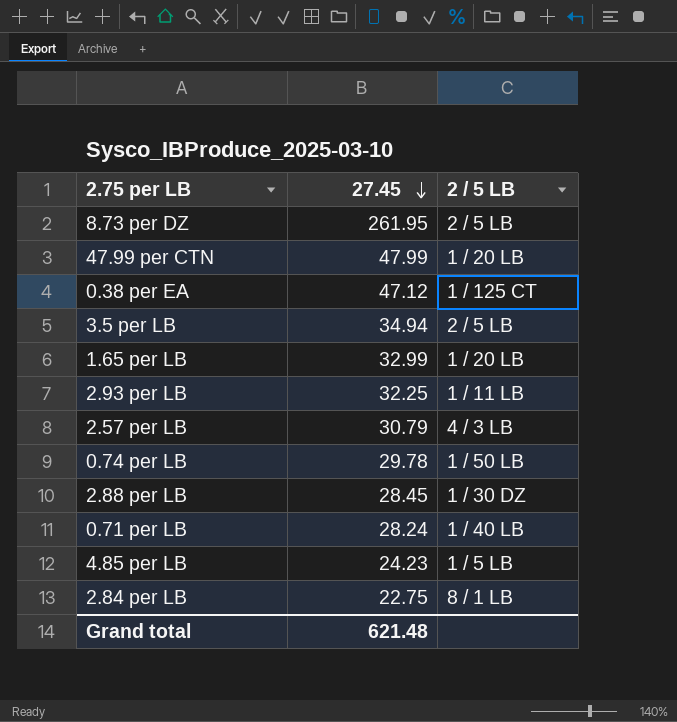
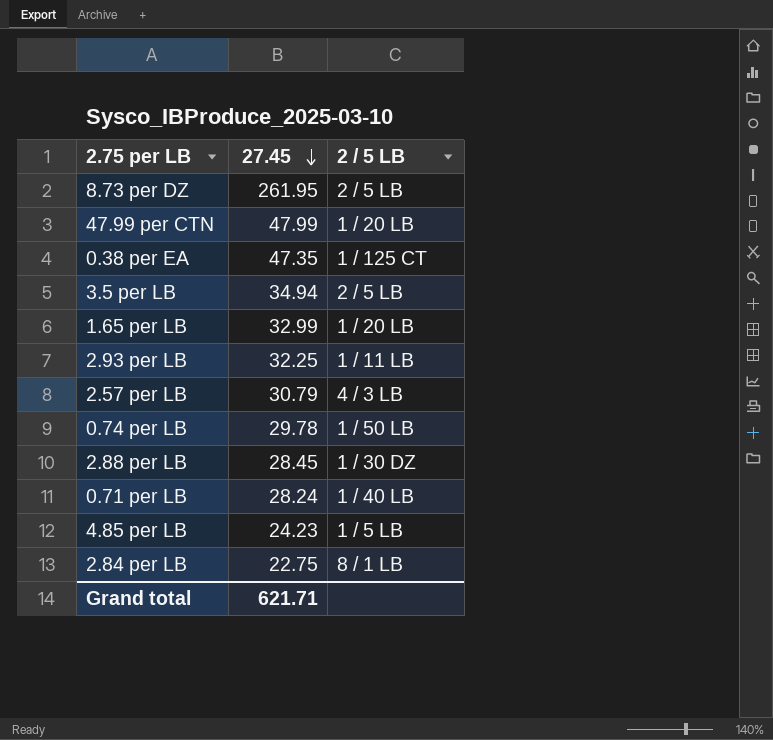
0.38 per EA | 27.45: 47.12 -> 47.35
Grand total | 27.45: 621.48 -> 621.71

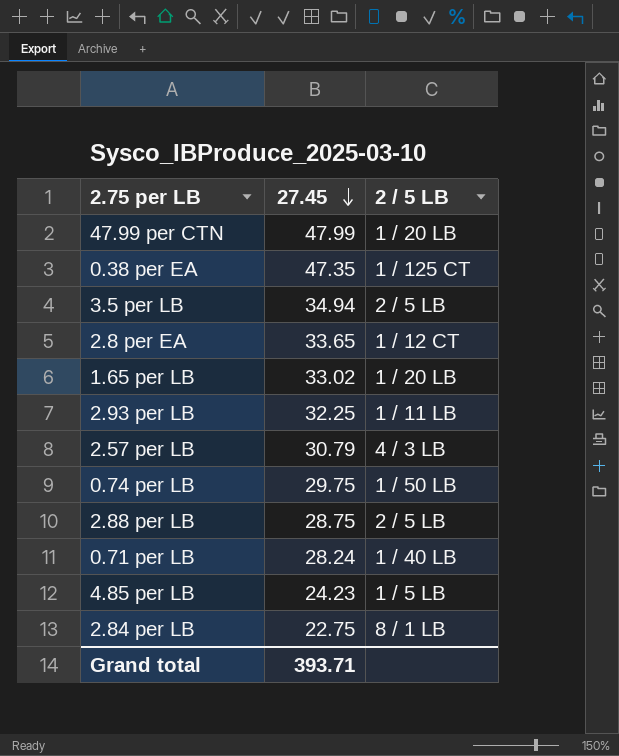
row 8.73 per DZ: 261.95 | 2 / 5 LB -> none
row 2.8 per EA: none -> 33.65 | 1 / 12 CT
1.65 per LB | 27.45: 32.99 -> 33.02
0.74 per LB | 27.45: 29.78 -> 29.75
2.88 per LB | 27.45: 28.45 -> 28.75
2.88 per LB | 2 / 5 LB: 1 / 30 DZ -> 2 / 5 LB
Grand total | 27.45: 621.71 -> 393.71

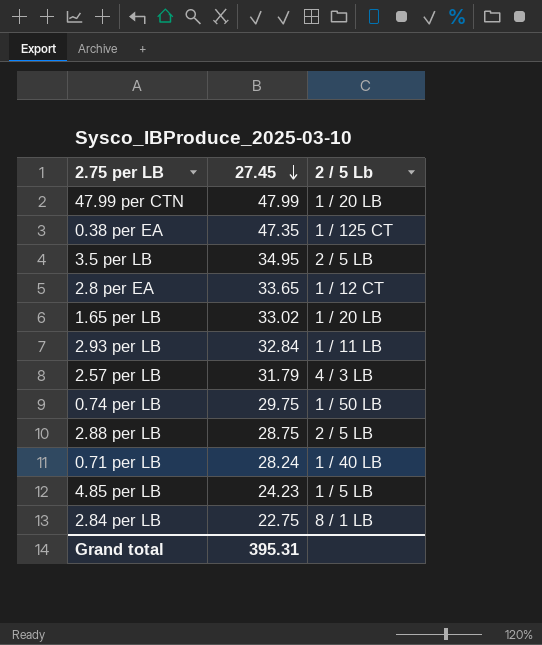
column name: 2 / 5 LB -> 2 / 5 Lb
3.5 per LB | 27.45: 34.94 -> 34.95
2.93 per LB | 27.45: 32.25 -> 32.84
2.57 per LB | 27.45: 30.79 -> 31.79
Grand total | 27.45: 393.71 -> 395.31

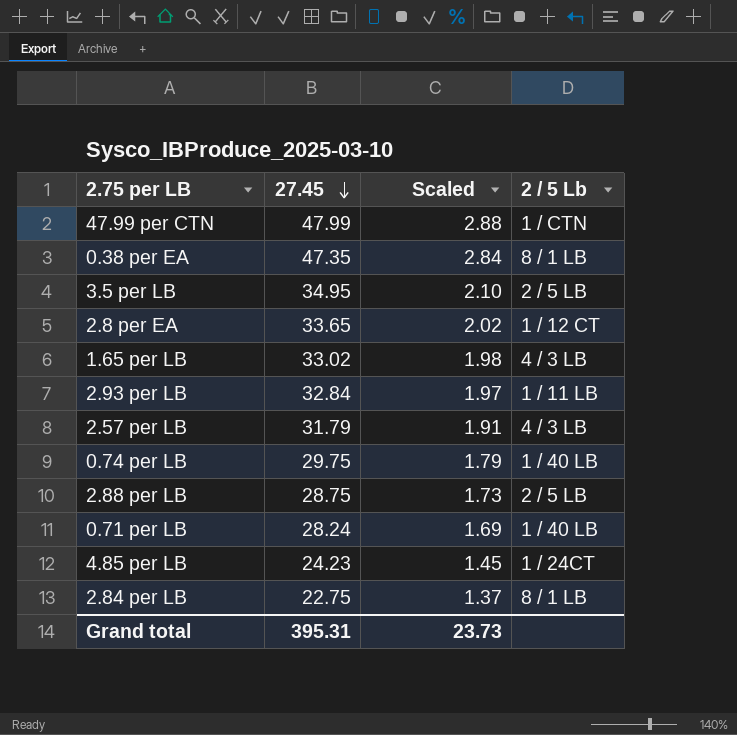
column Scaled | formula: none -> [27.45] * 0.06
47.99 per CTN | 2 / 5 Lb: 1 / 20 LB -> 1 / CTN
0.38 per EA | 2 / 5 Lb: 1 / 125 CT -> 8 / 1 LB
1.65 per LB | 2 / 5 Lb: 1 / 20 LB -> 4 / 3 LB
0.74 per LB | 2 / 5 Lb: 1 / 50 LB -> 1 / 40 LB
4.85 per LB | 2 / 5 Lb: 1 / 5 LB -> 1 / 24CT

